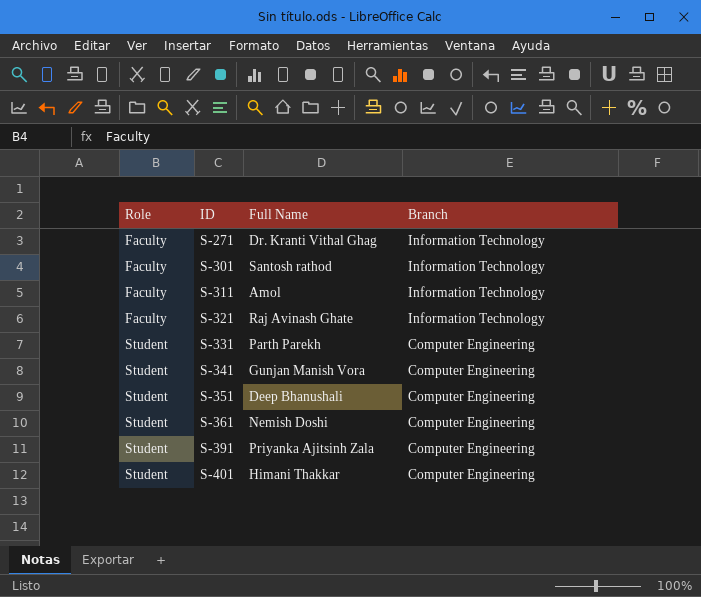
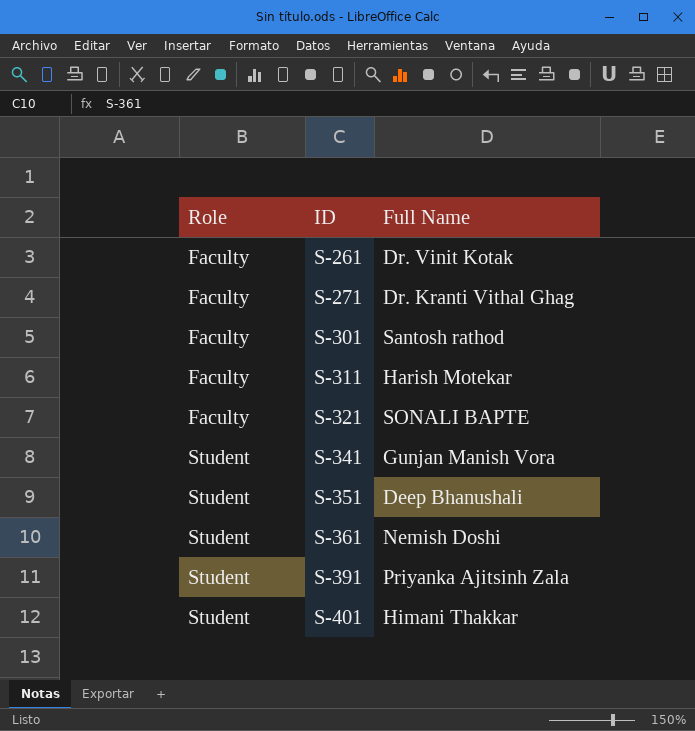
column Branch | position: 4 -> none
row S-331: Student | Parth Parekh | Computer Engineering -> none
row S-261: none -> Faculty | Dr. Vinit Kotak
S-311 | Full Name: Amol -> Harish Motekar
S-321 | Full Name: Raj Avinash Ghate -> SONALI BAPTE

